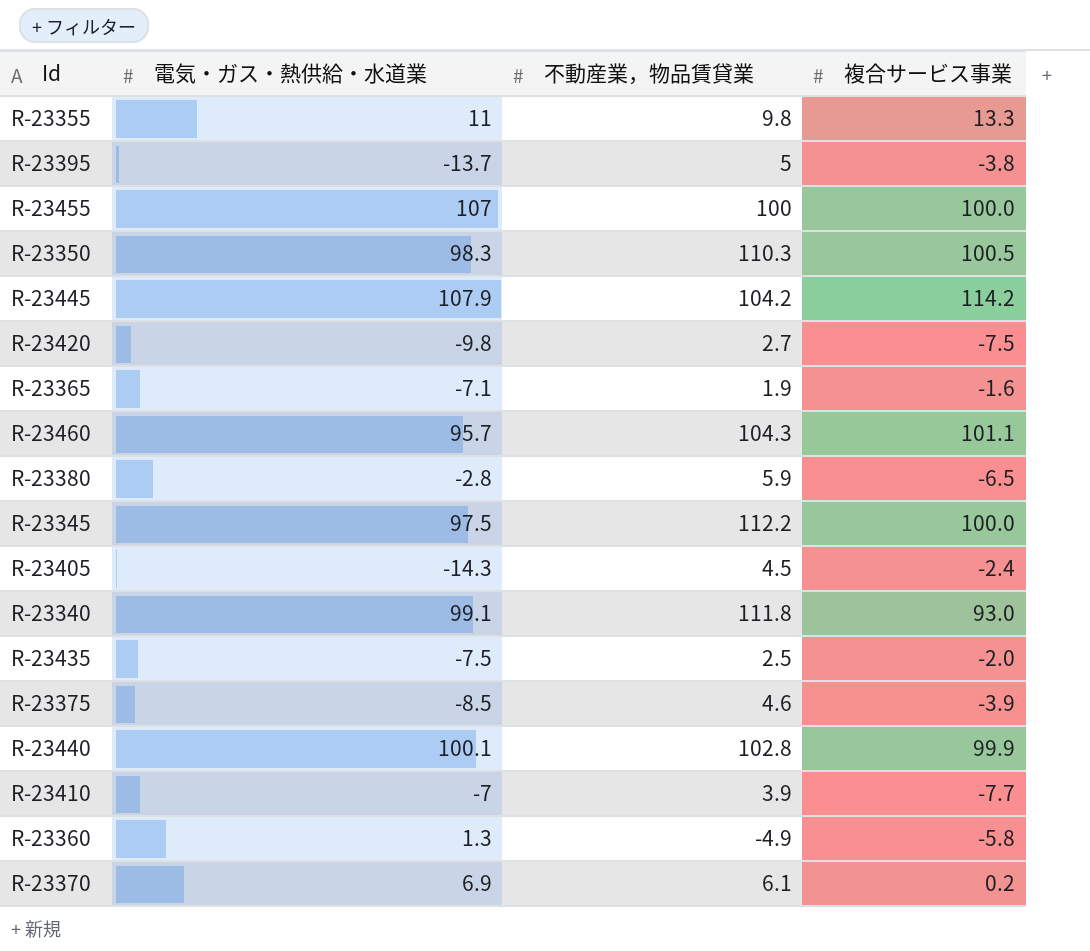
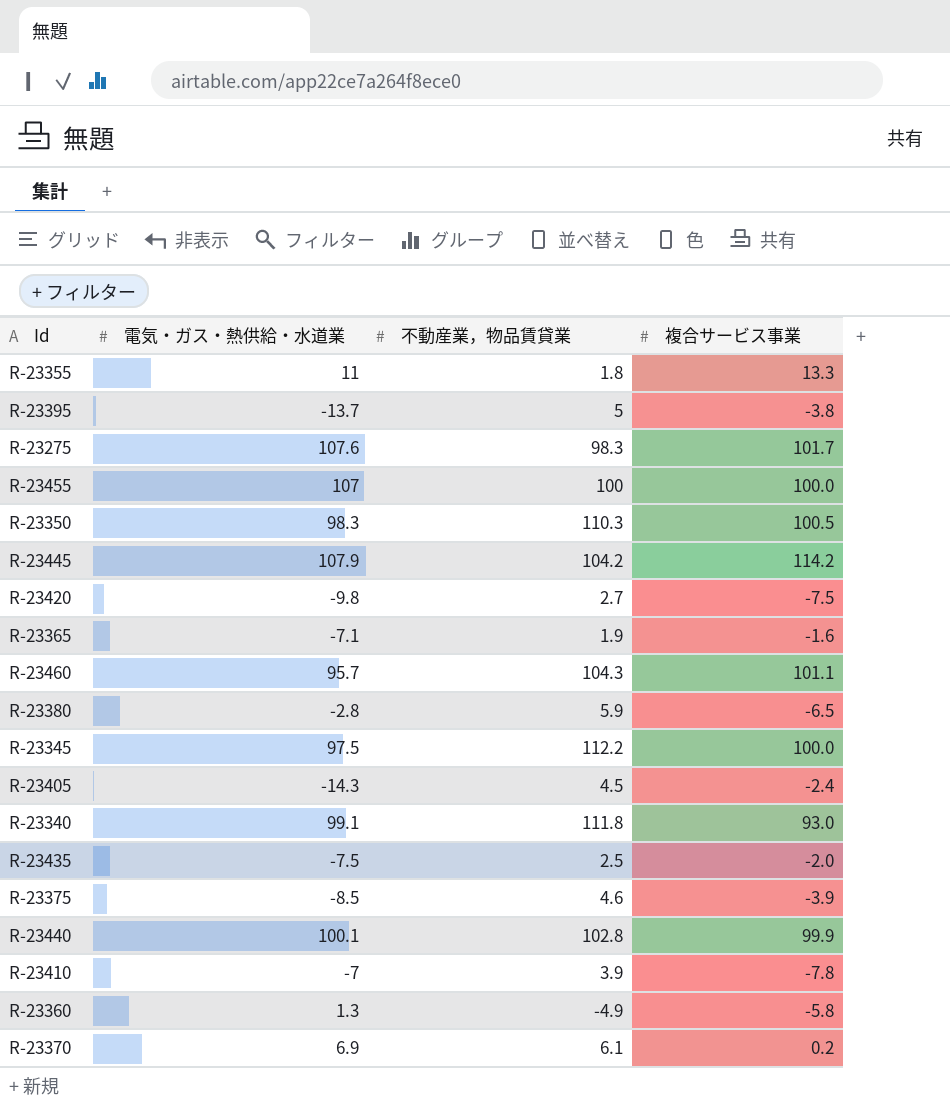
R-23355 | 不動産業，物品賃貸業: 9.8 -> 1.8
row R-23275: none -> 107.6 | 98.3 | 101.7
R-23410 | 複合サービス事業: -7.7 -> -7.8

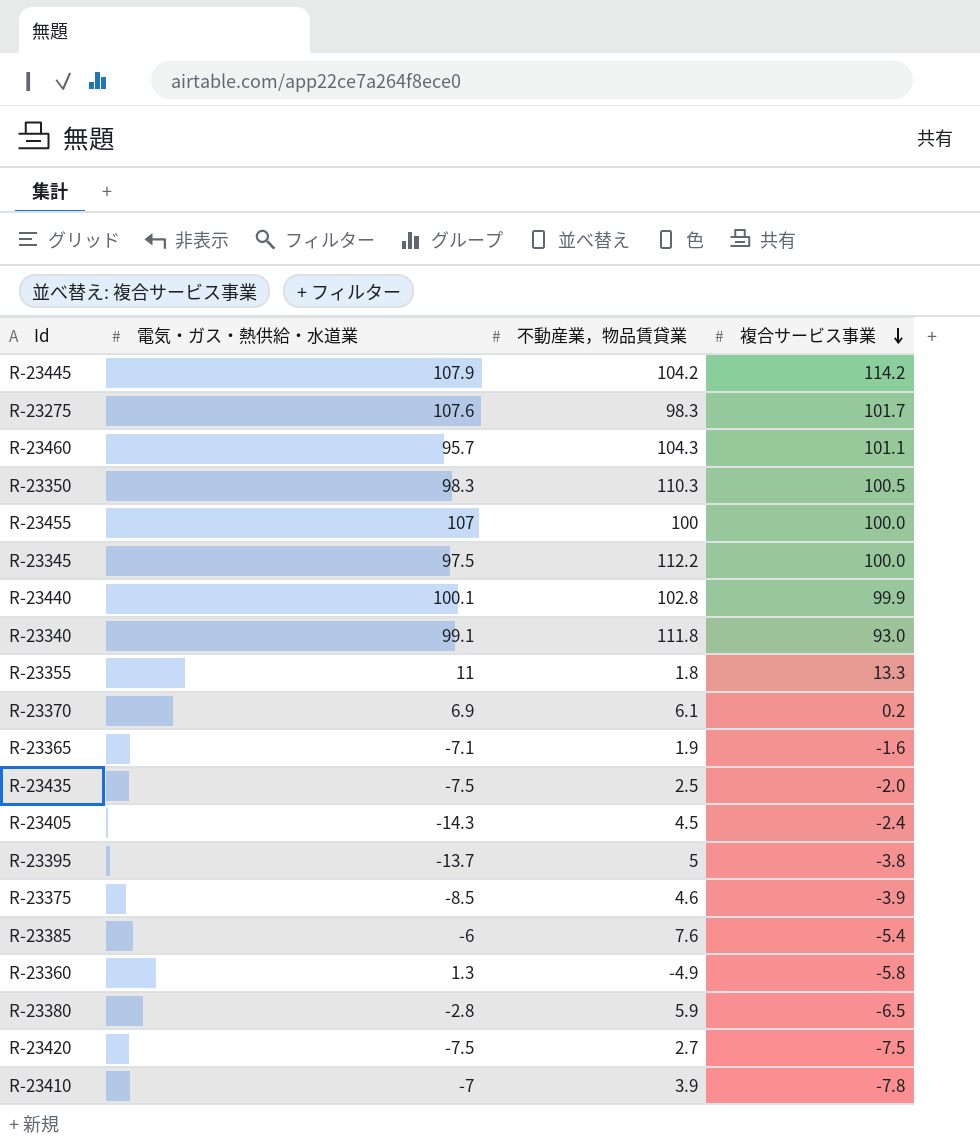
row order: none -> 複合サービス事業 descending
row R-23385: none -> -6 | 7.6 | -5.4
R-23420 | 電気・ガス・熱供給・水道業: -9.8 -> -7.5

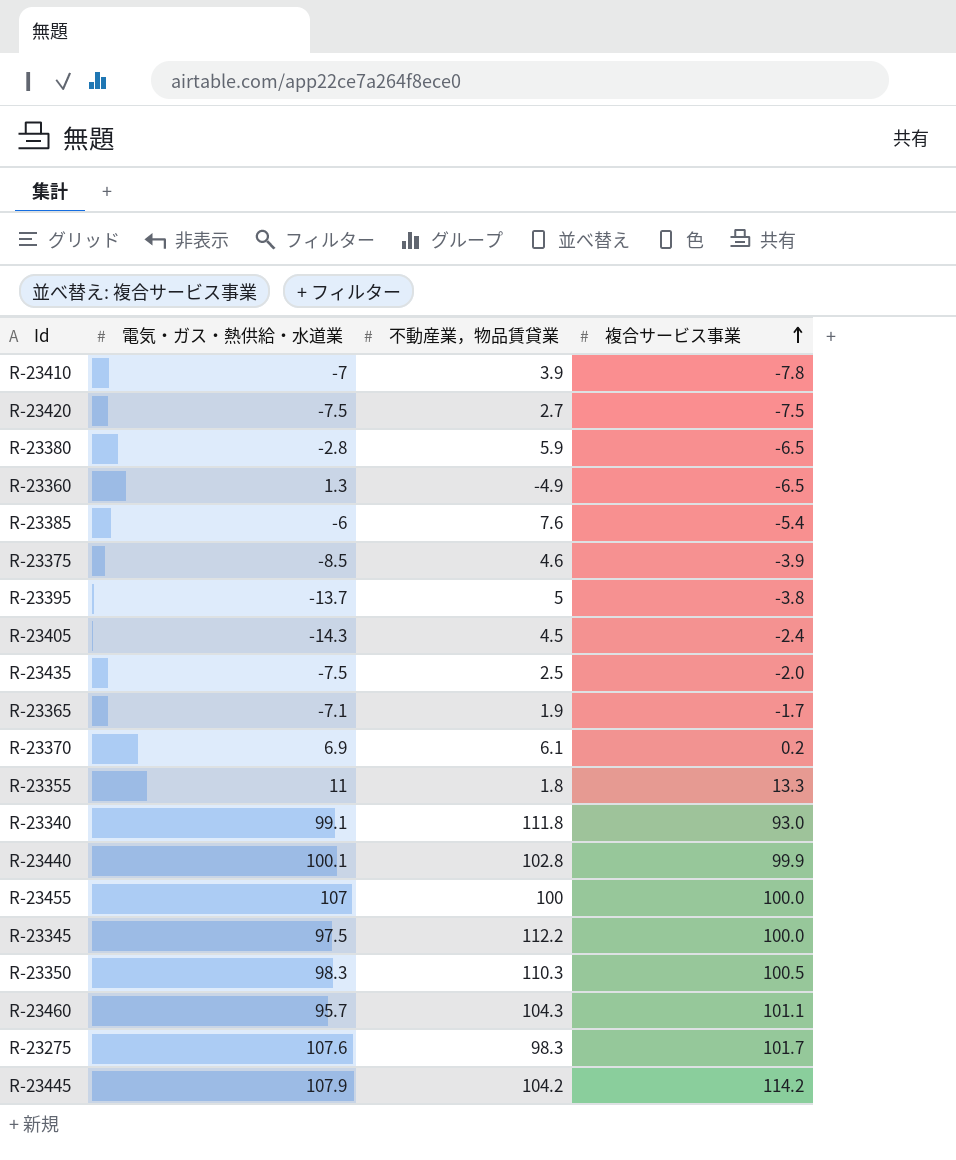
row order: 複合サービス事業 descending -> 複合サービス事業 ascending
R-23360 | 複合サービス事業: -5.8 -> -6.5
R-23365 | 複合サービス事業: -1.6 -> -1.7

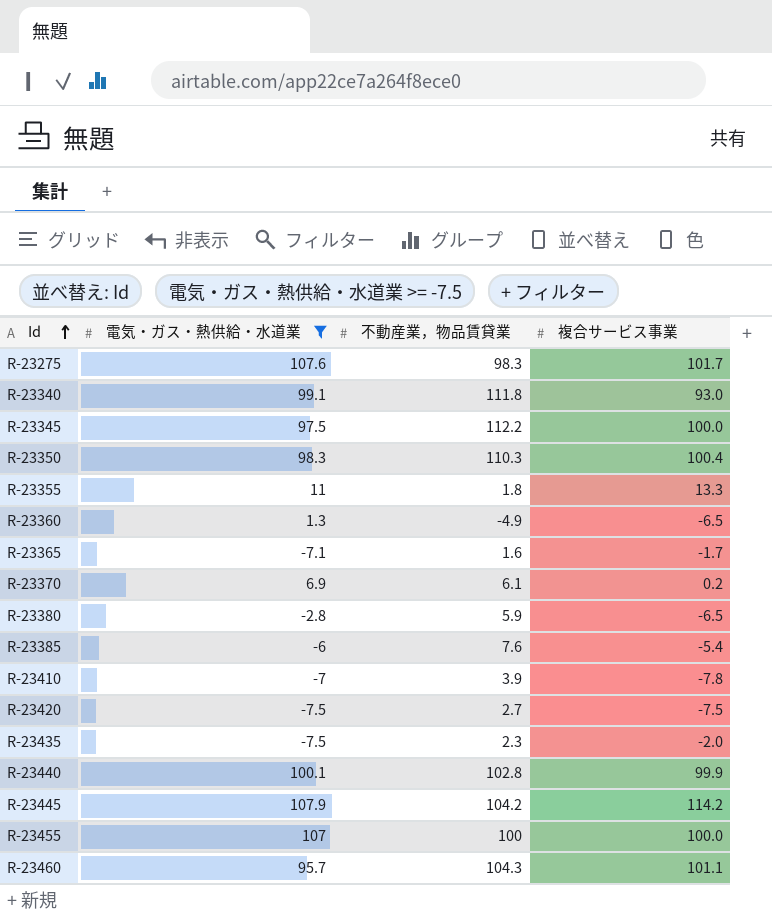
filter: none -> 電気・ガス・熱供給・水道業 >= -7.5
row order: 複合サービス事業 ascending -> Id ascending
R-23350 | 複合サービス事業: 100.5 -> 100.4
R-23365 | 不動産業，物品賃貸業: 1.9 -> 1.6
R-23435 | 不動産業，物品賃貸業: 2.5 -> 2.3

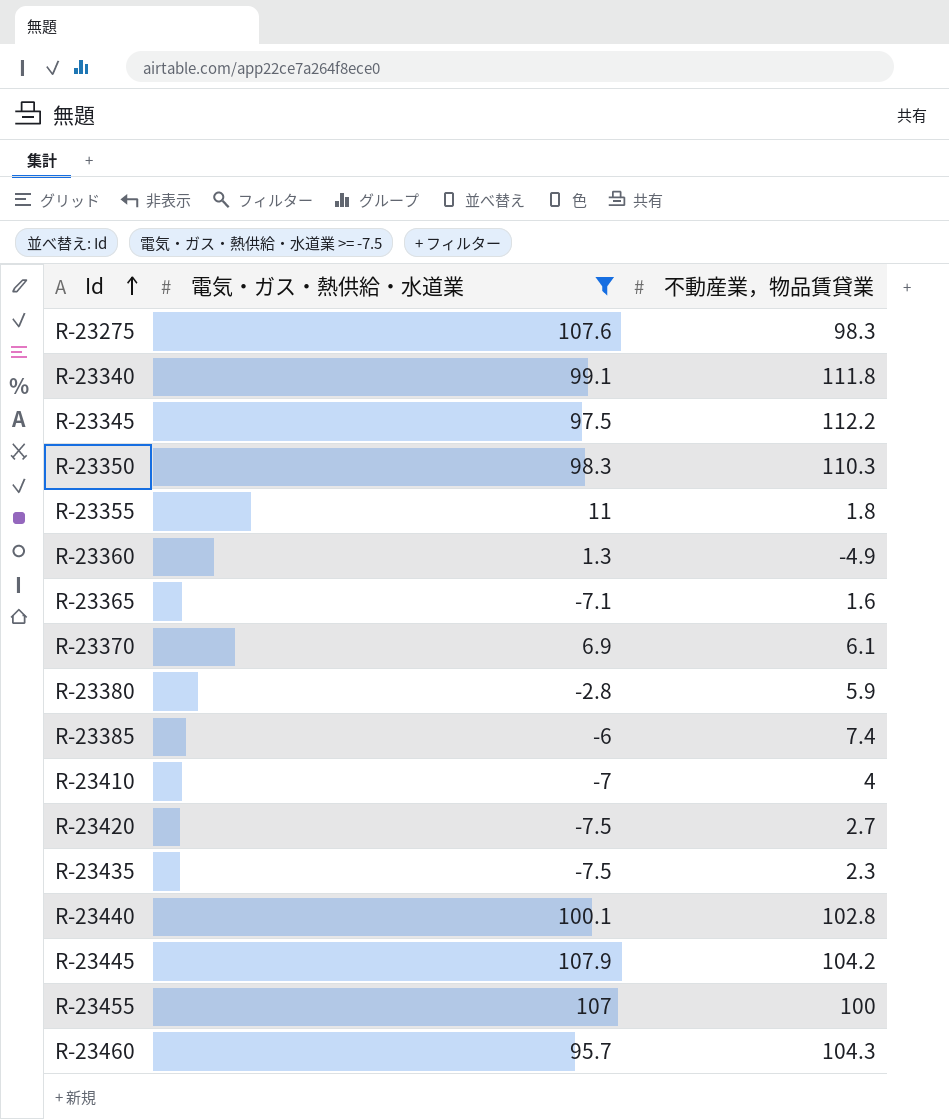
column 複合サービス事業 | position: 4 -> none
R-23385 | 不動産業，物品賃貸業: 7.6 -> 7.4
R-23410 | 不動産業，物品賃貸業: 3.9 -> 4

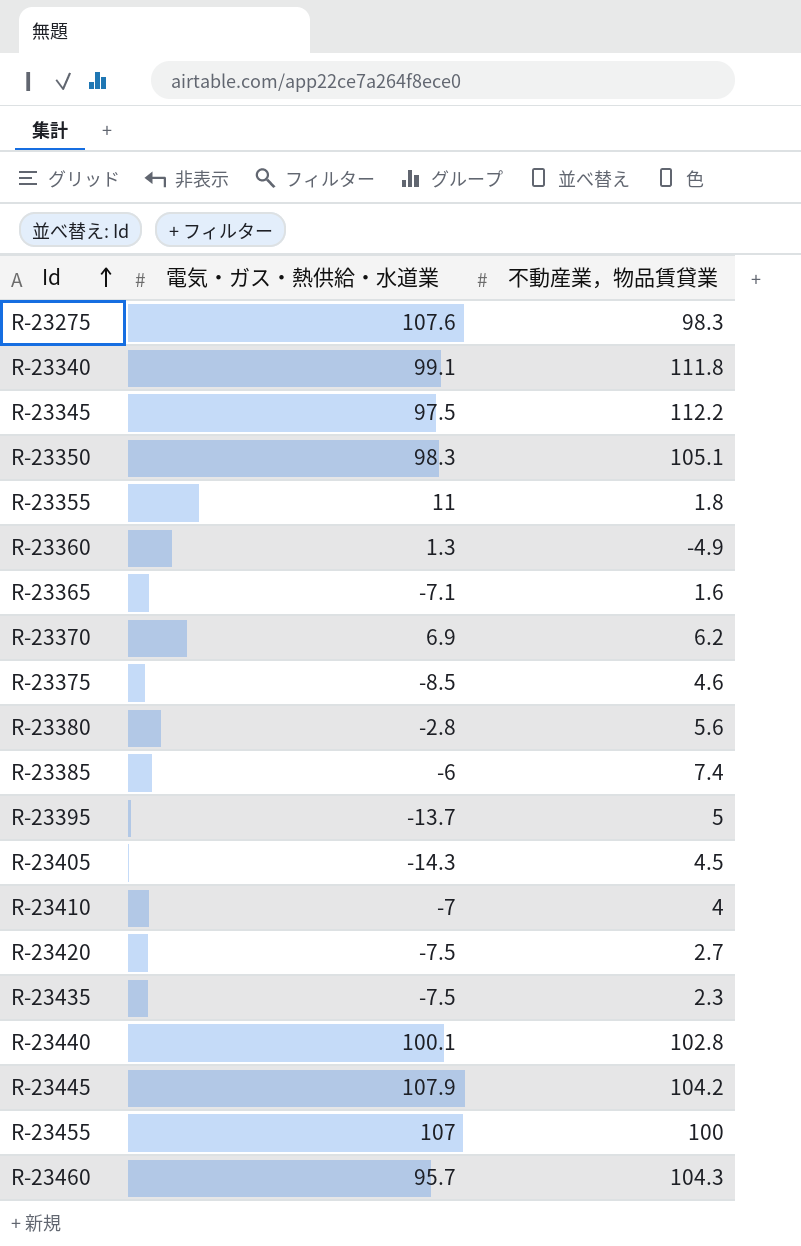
filter: 電気・ガス・熱供給・水道業 >= -7.5 -> none
R-23350 | 不動産業，物品賃貸業: 110.3 -> 105.1
R-23370 | 不動産業，物品賃貸業: 6.1 -> 6.2
R-23380 | 不動産業，物品賃貸業: 5.9 -> 5.6

